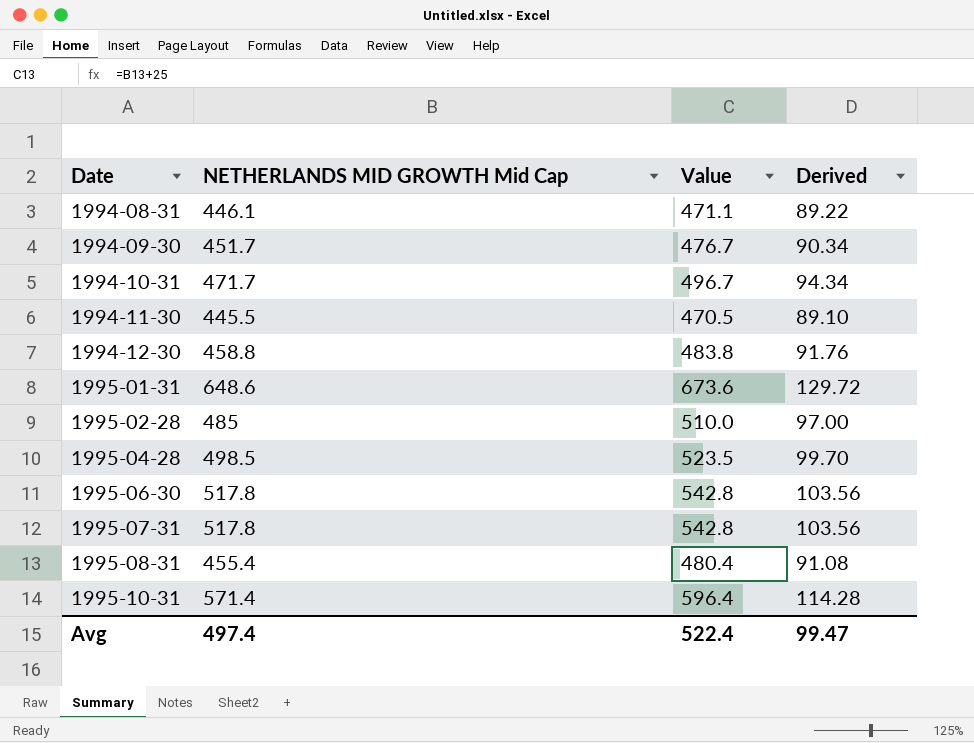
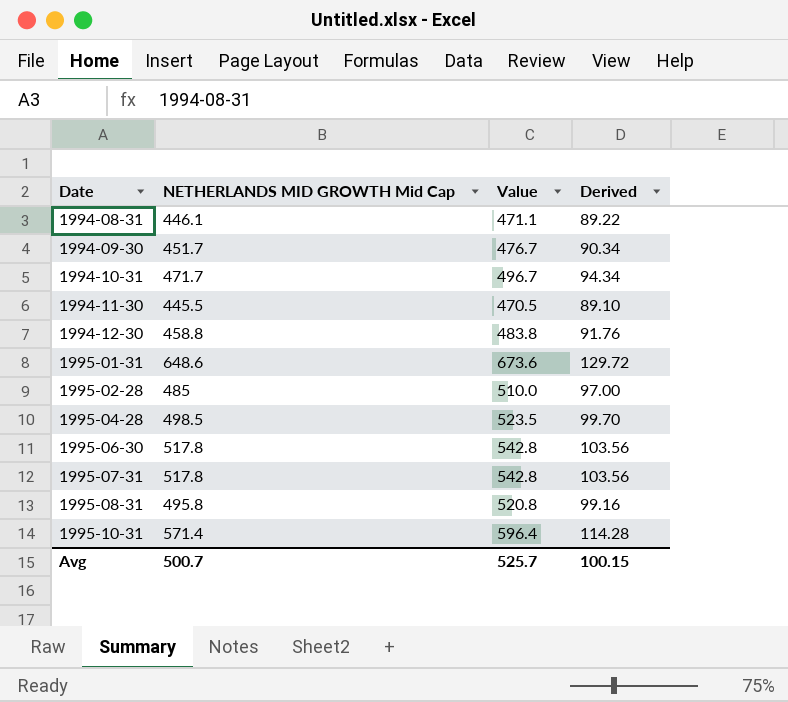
1995-08-31 | NETHERLANDS MID GROWTH Mid Cap: 455.4 -> 495.8
1995-08-31 | Value: 480.4 -> 520.8
1995-08-31 | Derived: 91.08 -> 99.16
Avg | NETHERLANDS MID GROWTH Mid Cap: 497.4 -> 500.7
Avg | Value: 522.4 -> 525.7
Avg | Derived: 99.47 -> 100.15

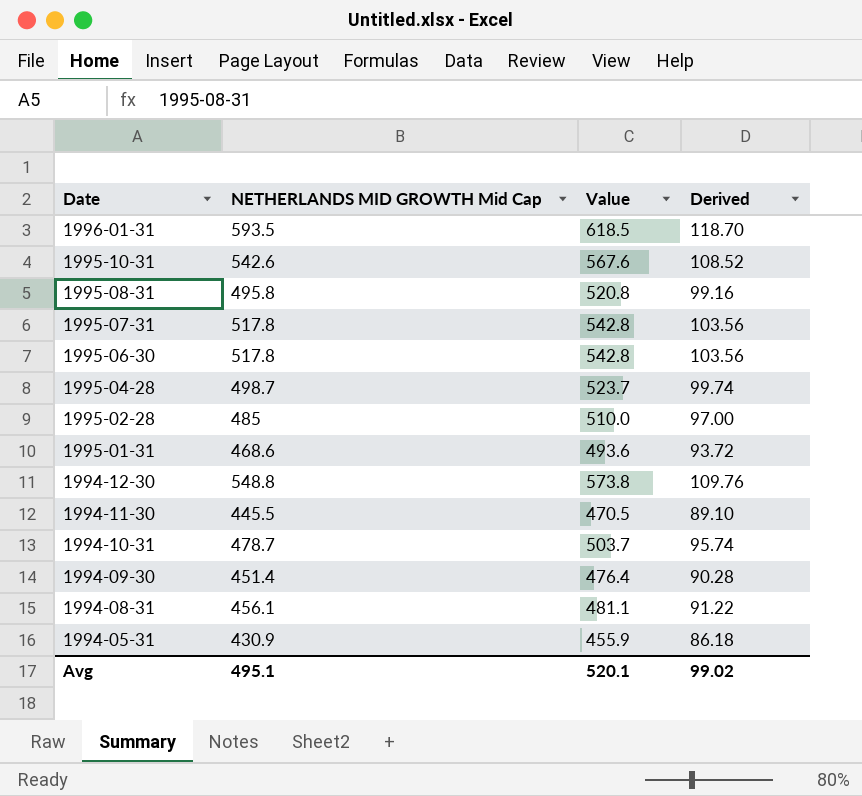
row order: Date ascending -> Date descending
row 1996-01-31: none -> 593.5 | 618.5 | 118.70
1995-10-31 | NETHERLANDS MID GROWTH Mid Cap: 571.4 -> 542.6
1995-10-31 | Value: 596.4 -> 567.6
1995-10-31 | Derived: 114.28 -> 108.52
1995-04-28 | NETHERLANDS MID GROWTH Mid Cap: 498.5 -> 498.7
1995-04-28 | Value: 523.5 -> 523.7
1995-04-28 | Derived: 99.70 -> 99.74
1995-01-31 | NETHERLANDS MID GROWTH Mid Cap: 648.6 -> 468.6
1995-01-31 | Value: 673.6 -> 493.6
1995-01-31 | Derived: 129.72 -> 93.72
1994-12-30 | NETHERLANDS MID GROWTH Mid Cap: 458.8 -> 548.8
1994-12-30 | Value: 483.8 -> 573.8
1994-12-30 | Derived: 91.76 -> 109.76
1994-10-31 | NETHERLANDS MID GROWTH Mid Cap: 471.7 -> 478.7
1994-10-31 | Value: 496.7 -> 503.7
1994-10-31 | Derived: 94.34 -> 95.74
1994-09-30 | NETHERLANDS MID GROWTH Mid Cap: 451.7 -> 451.4
1994-09-30 | Value: 476.7 -> 476.4
1994-09-30 | Derived: 90.34 -> 90.28
1994-08-31 | NETHERLANDS MID GROWTH Mid Cap: 446.1 -> 456.1
1994-08-31 | Value: 471.1 -> 481.1
1994-08-31 | Derived: 89.22 -> 91.22
row 1994-05-31: none -> 430.9 | 455.9 | 86.18
Avg | NETHERLANDS MID GROWTH Mid Cap: 500.7 -> 495.1
Avg | Value: 525.7 -> 520.1
Avg | Derived: 100.15 -> 99.02

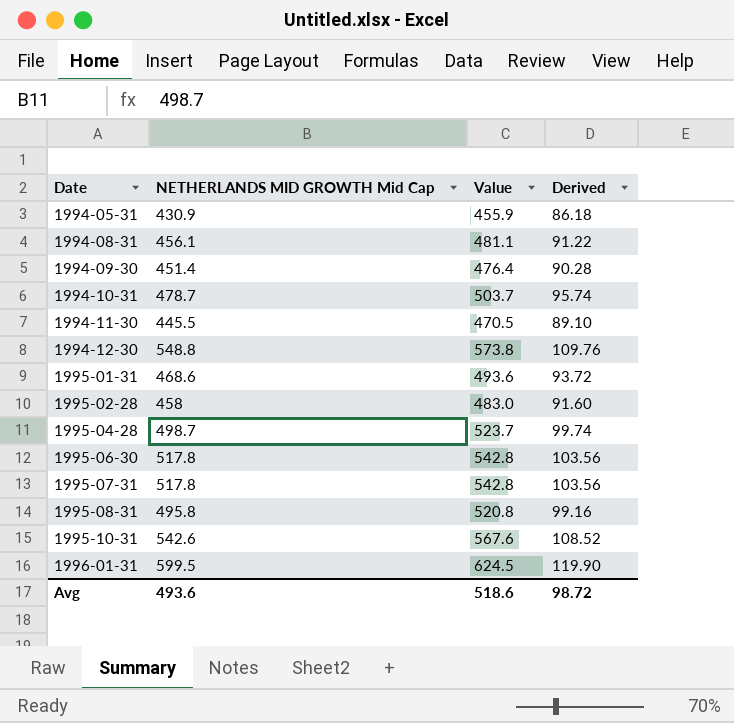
row order: Date descending -> Date ascending
1995-02-28 | NETHERLANDS MID GROWTH Mid Cap: 485 -> 458
1995-02-28 | Value: 510.0 -> 483.0
1995-02-28 | Derived: 97.00 -> 91.60
1996-01-31 | NETHERLANDS MID GROWTH Mid Cap: 593.5 -> 599.5
1996-01-31 | Value: 618.5 -> 624.5
1996-01-31 | Derived: 118.70 -> 119.90
Avg | NETHERLANDS MID GROWTH Mid Cap: 495.1 -> 493.6
Avg | Value: 520.1 -> 518.6
Avg | Derived: 99.02 -> 98.72

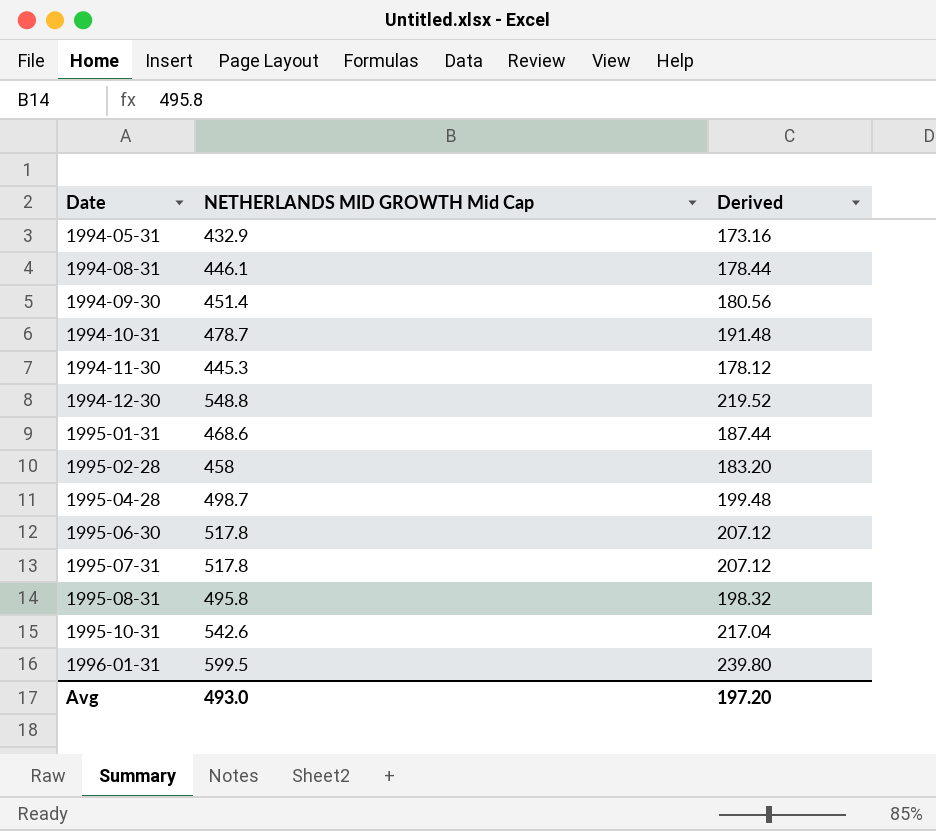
column Value | formula: [NETHERLANDS MID GROWTH Mid Cap] + 25 -> none
column Derived | formula: [NETHERLANDS MID GROWTH Mid Cap] * 0.2 -> [NETHERLANDS MID GROWTH Mid Cap] * 0.4
1994-05-31 | NETHERLANDS MID GROWTH Mid Cap: 430.9 -> 432.9
1994-08-31 | NETHERLANDS MID GROWTH Mid Cap: 456.1 -> 446.1
1994-11-30 | NETHERLANDS MID GROWTH Mid Cap: 445.5 -> 445.3
Avg | NETHERLANDS MID GROWTH Mid Cap: 493.6 -> 493.0
Avg | Derived: 98.72 -> 197.20

